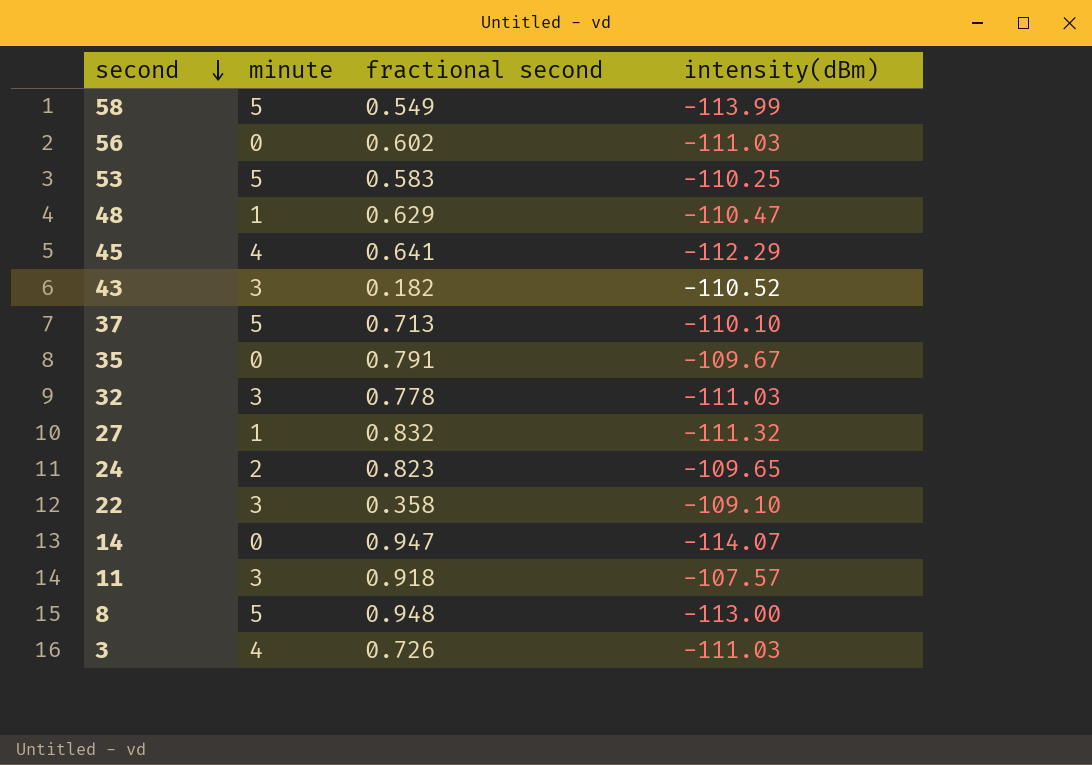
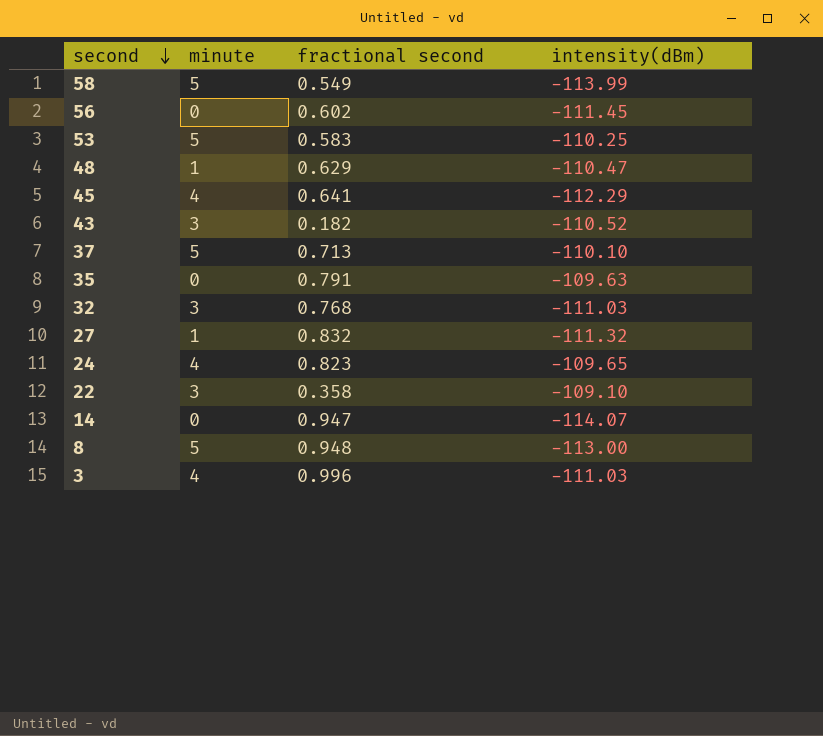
row 11: 3 | 0.918 | -107.57 -> none
56 | intensity(dBm): -111.03 -> -111.45
35 | intensity(dBm): -109.67 -> -109.63
32 | fractional second: 0.778 -> 0.768
24 | minute: 2 -> 4
3 | fractional second: 0.726 -> 0.996

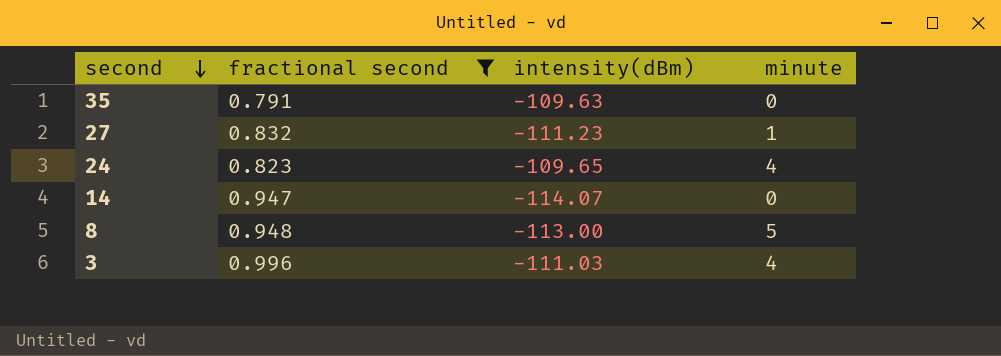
filter: none -> fractional second >= 0.791
column minute | position: 2 -> 4
27 | intensity(dBm): -111.32 -> -111.23

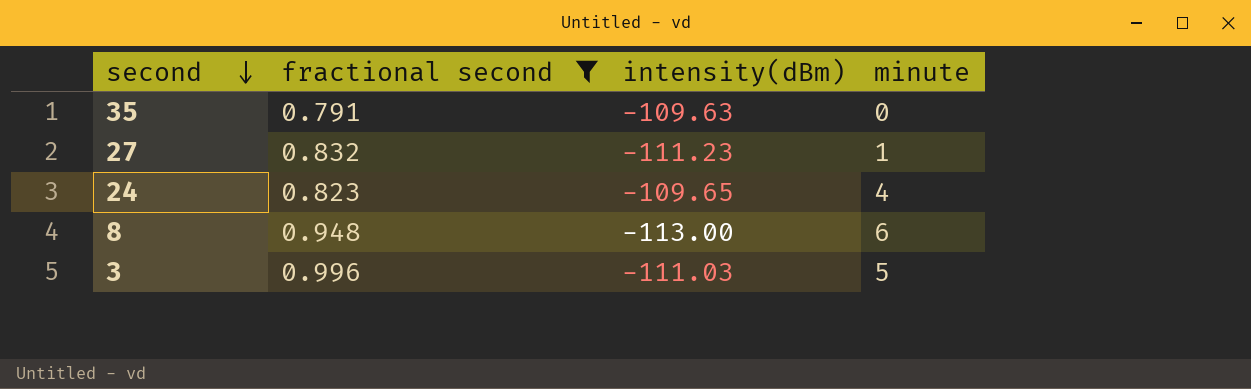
row 14: 0.947 | -114.07 | 0 -> none
8 | minute: 5 -> 6
3 | minute: 4 -> 5

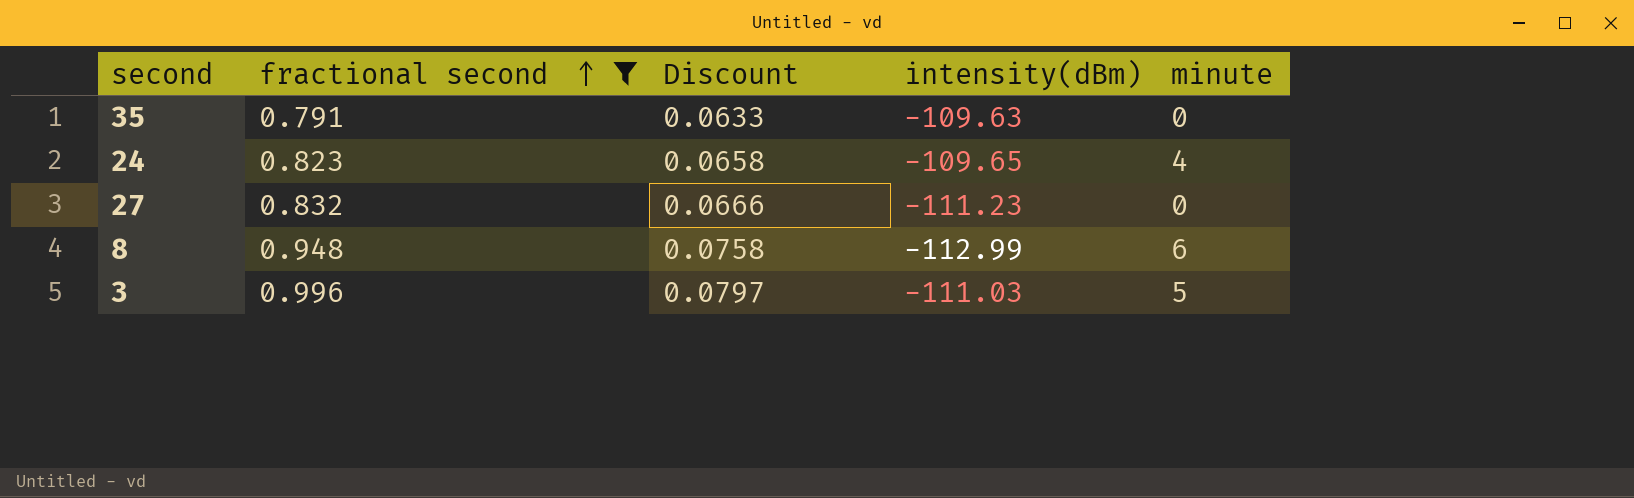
row order: second descending -> fractional second ascending
column Discount | formula: none -> [fractional second] * 0.08
27 | minute: 1 -> 0
8 | intensity(dBm): -113.00 -> -112.99

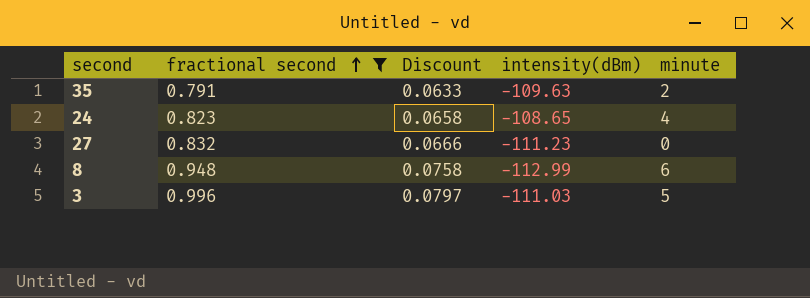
35 | minute: 0 -> 2
24 | intensity(dBm): -109.65 -> -108.65

